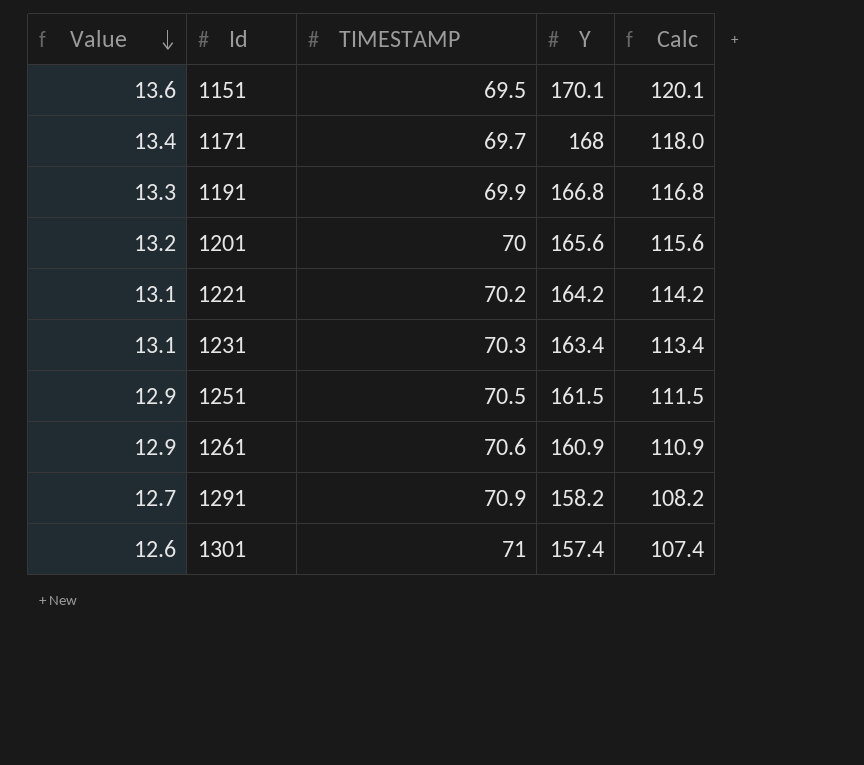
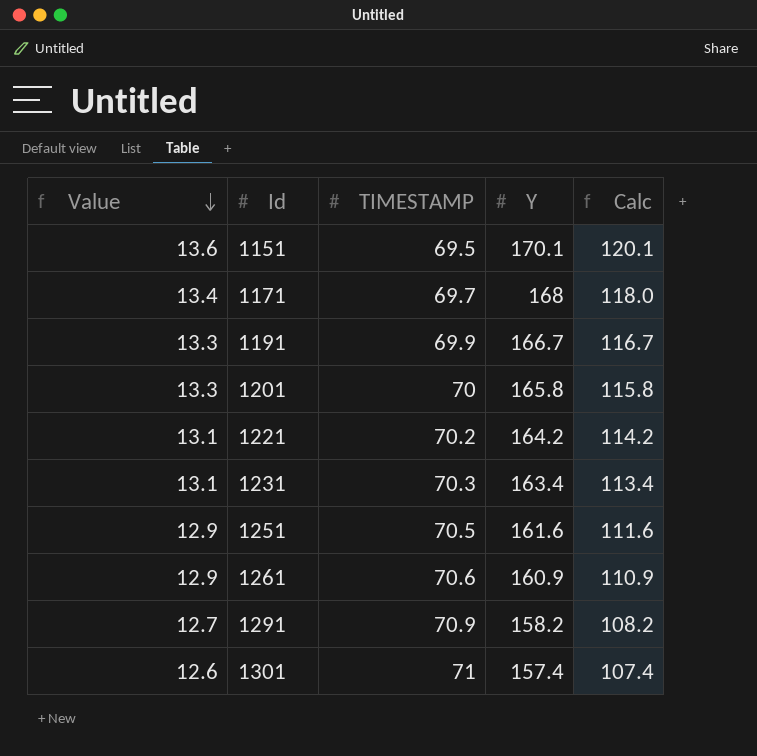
1191 | Y: 166.8 -> 166.7
1191 | Calc: 116.8 -> 116.7
1201 | Value: 13.2 -> 13.3
1201 | Y: 165.6 -> 165.8
1201 | Calc: 115.6 -> 115.8
1251 | Y: 161.5 -> 161.6
1251 | Calc: 111.5 -> 111.6

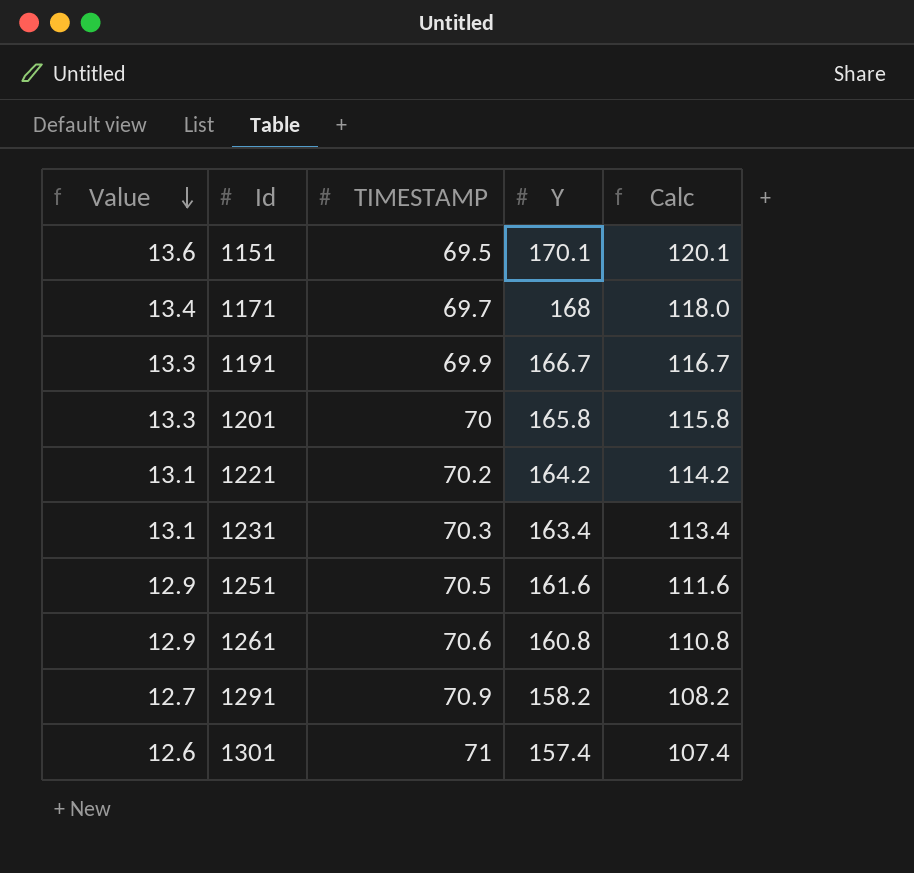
1261 | Y: 160.9 -> 160.8
1261 | Calc: 110.9 -> 110.8

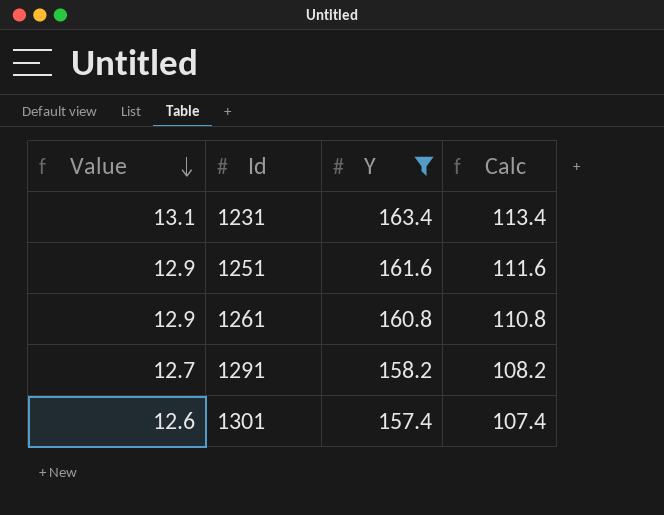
filter: none -> Y <= 163.4
column TIMESTAMP | position: 3 -> none

